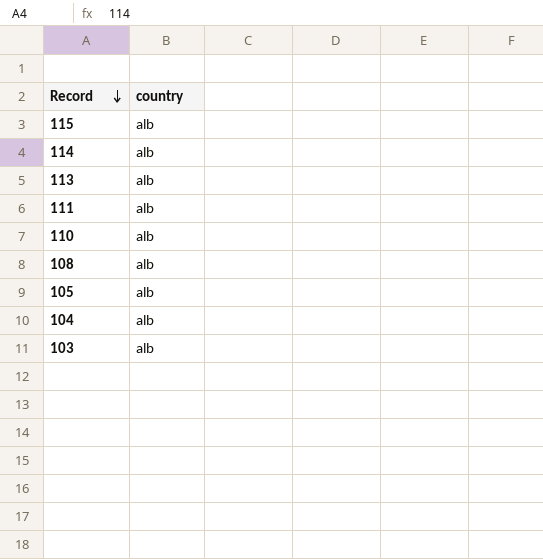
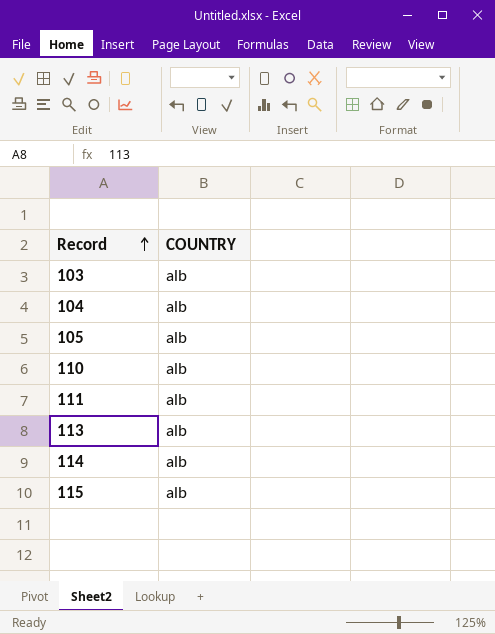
row order: Record descending -> Record ascending
column name: country -> COUNTRY
row 108: alb -> none

